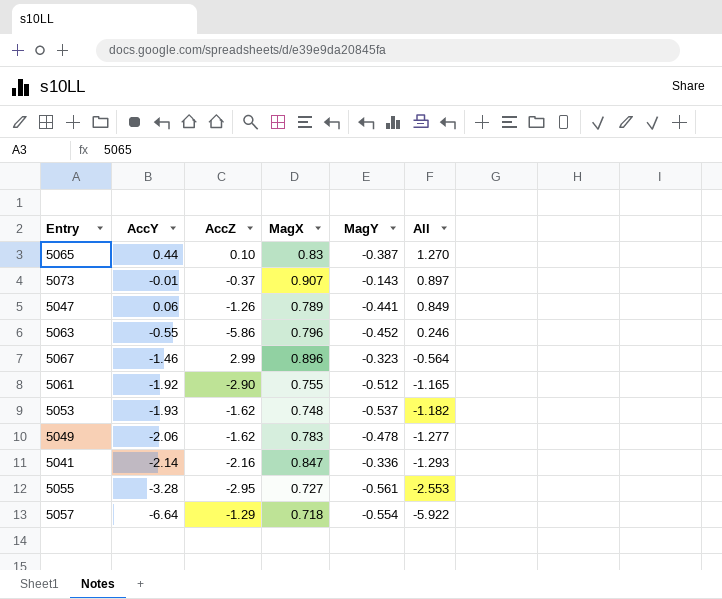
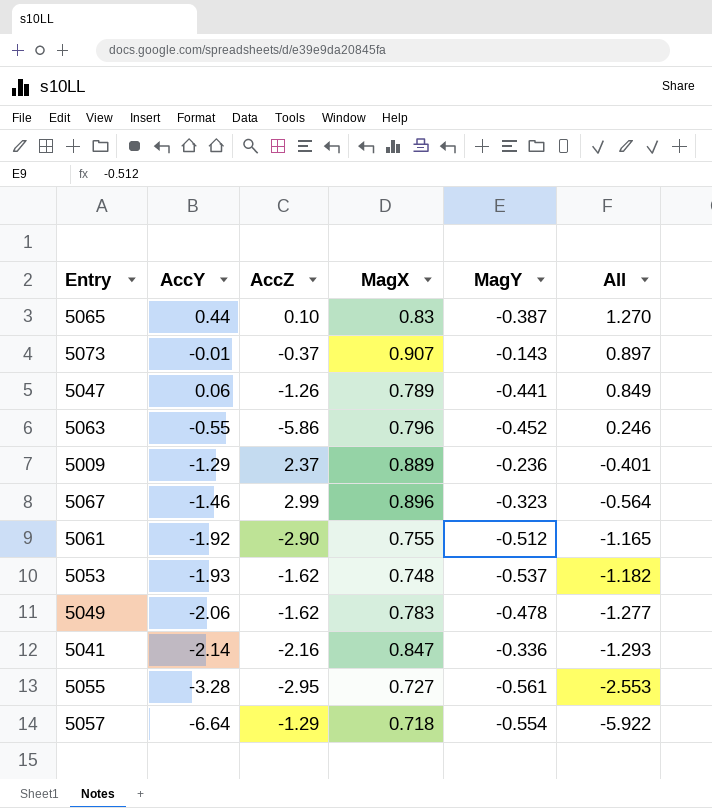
row 5009: none -> -1.29 | 2.37 | 0.889 | -0.236 | -0.401

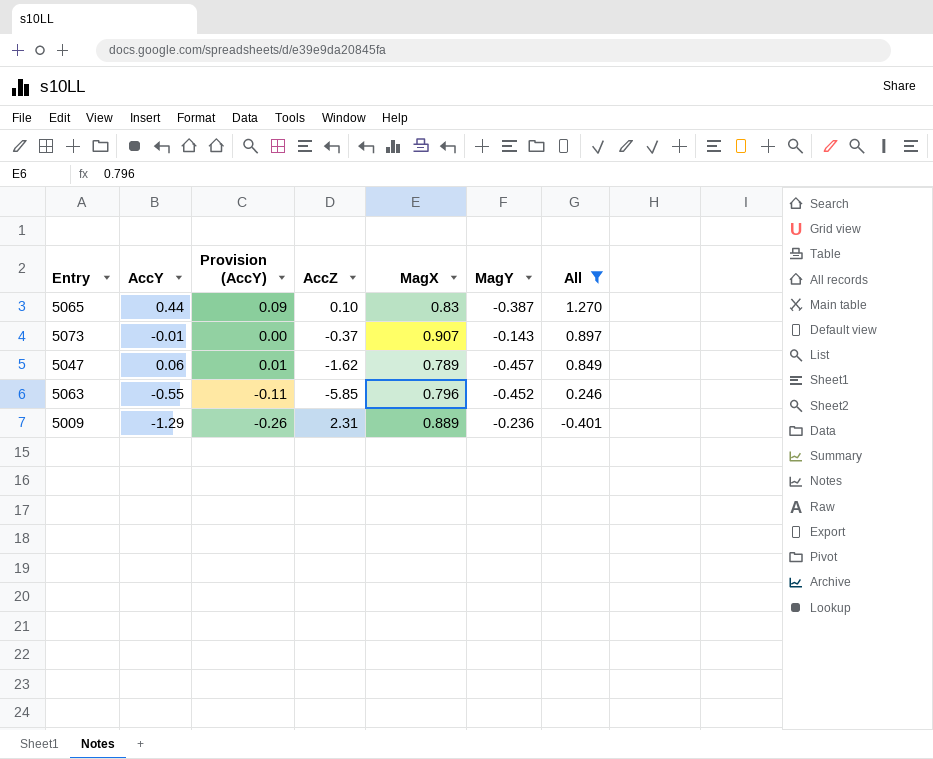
filter: none -> All >= -0.401
column Provision (AccY) | formula: none -> [AccY] * 0.2
5047 | AccZ: -1.26 -> -1.62
5047 | MagY: -0.441 -> -0.457
5063 | AccZ: -5.86 -> -5.85
5009 | AccZ: 2.37 -> 2.31

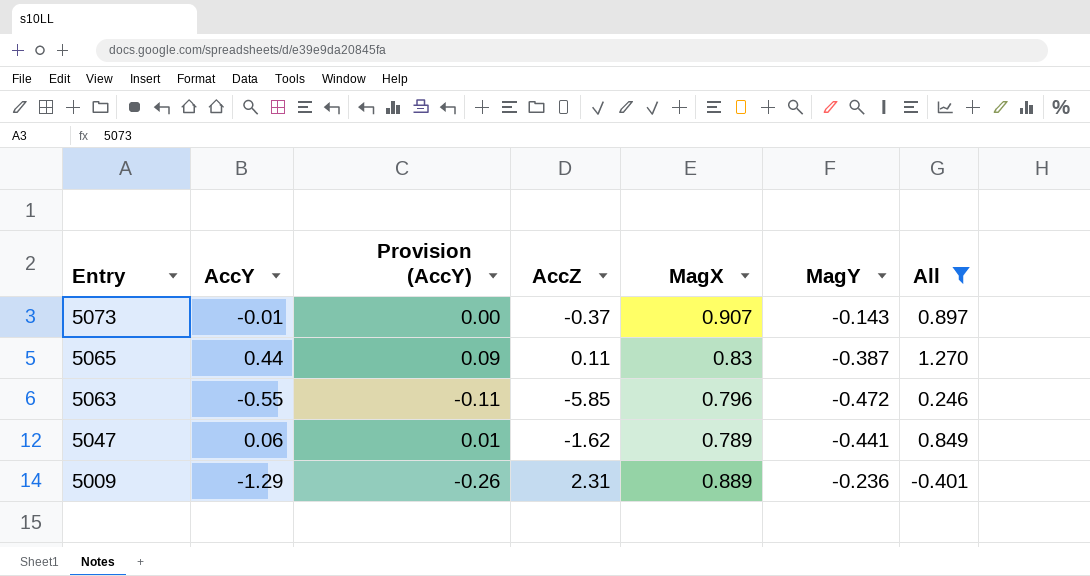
row order: All descending -> Entry descending
5065 | AccZ: 0.10 -> 0.11
5063 | MagY: -0.452 -> -0.472
5047 | MagY: -0.457 -> -0.441

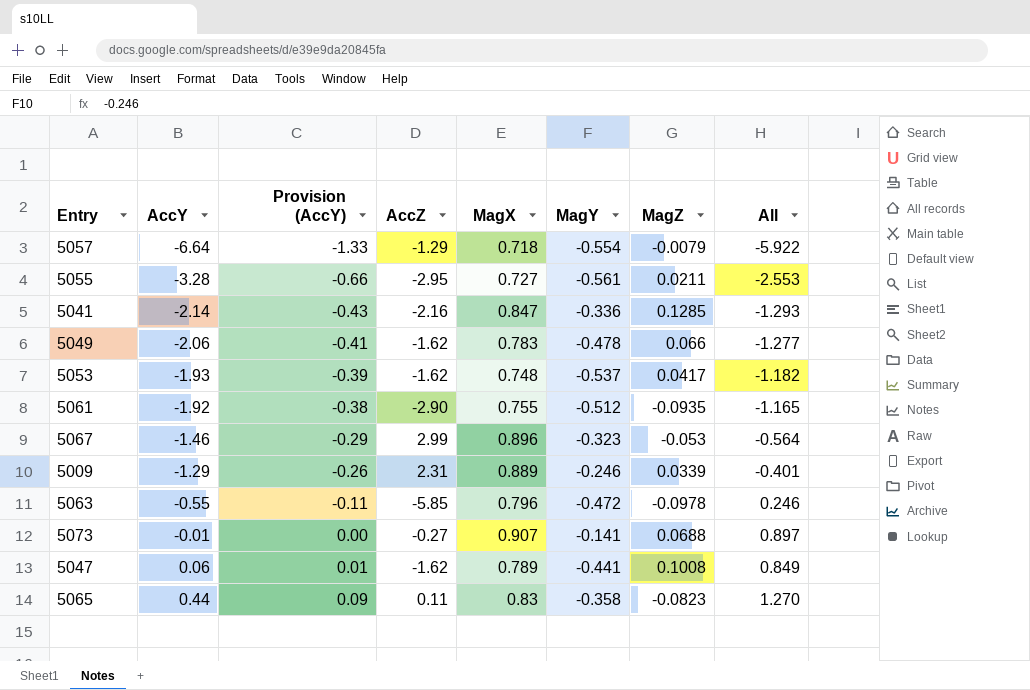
filter: All >= -0.401 -> none
row order: Entry descending -> AccY ascending
column MagZ | position: none -> 7
5009 | MagY: -0.236 -> -0.246
5073 | AccZ: -0.37 -> -0.27
5073 | MagY: -0.143 -> -0.141
5065 | MagY: -0.387 -> -0.358

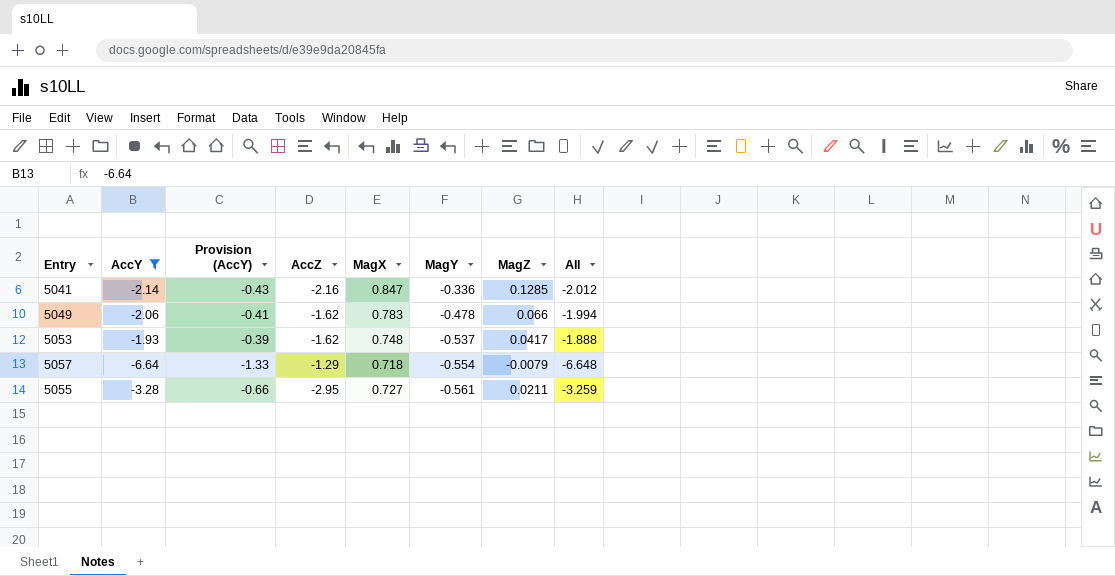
filter: none -> AccY <= -1.93
row order: AccY ascending -> MagY descending
column All | formula: [AccY] + [MagX] -> [AccY] + [MagZ]

